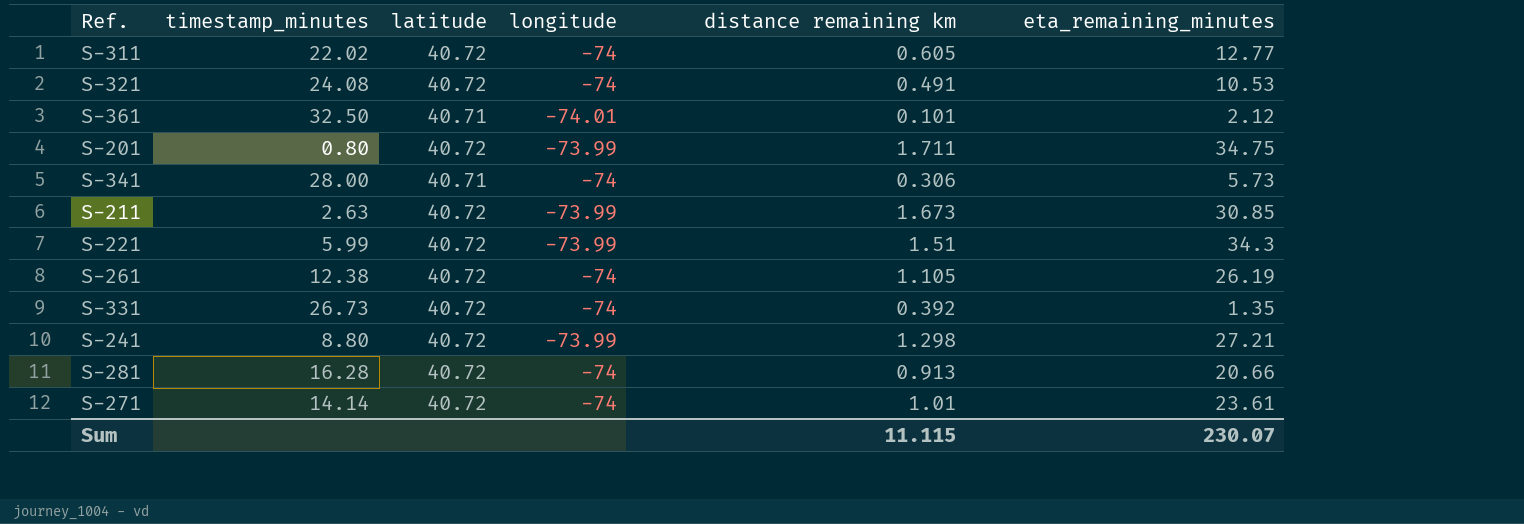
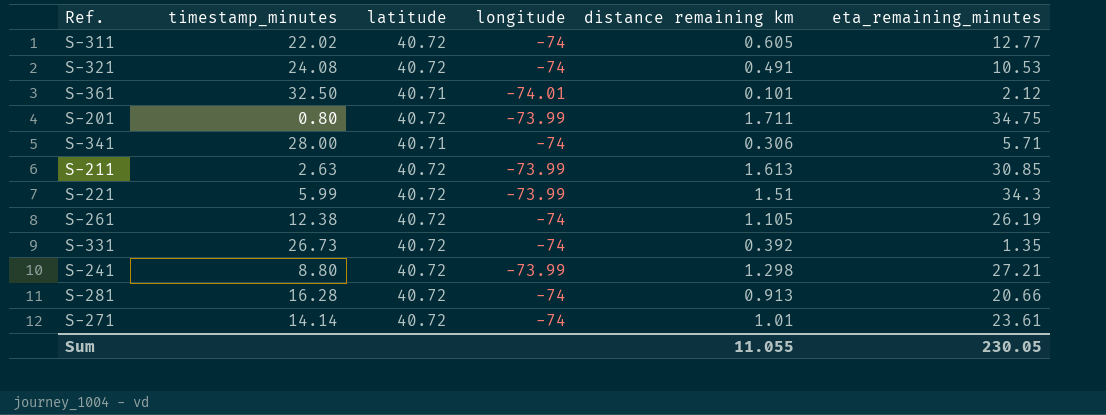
S-341 | eta_remaining_minutes: 5.73 -> 5.71
S-211 | distance remaining km: 1.673 -> 1.613
Sum | distance remaining km: 11.115 -> 11.055
Sum | eta_remaining_minutes: 230.07 -> 230.05

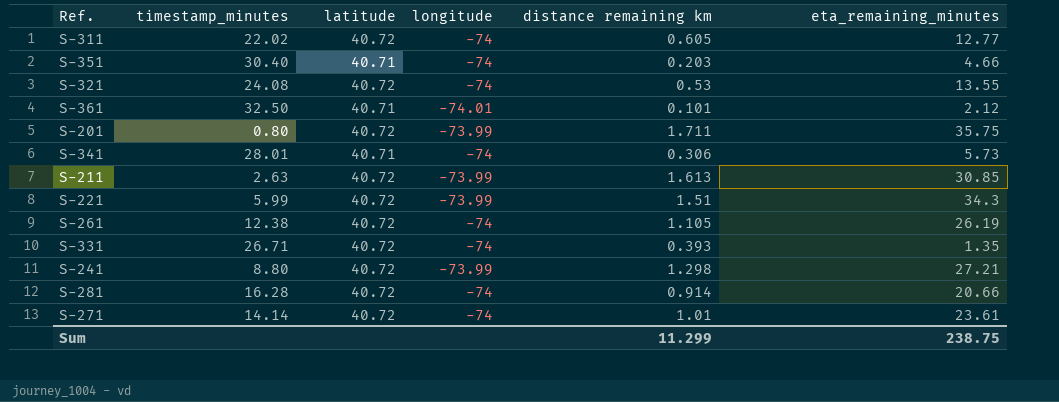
row S-351: none -> 30.40 | 40.71 | -74 | 0.203 | 4.66
S-321 | distance remaining km: 0.491 -> 0.53
S-321 | eta_remaining_minutes: 10.53 -> 13.55
S-201 | eta_remaining_minutes: 34.75 -> 35.75
S-341 | timestamp_minutes: 28.00 -> 28.01
S-341 | eta_remaining_minutes: 5.71 -> 5.73
S-331 | timestamp_minutes: 26.73 -> 26.71
S-331 | distance remaining km: 0.392 -> 0.393
S-281 | distance remaining km: 0.913 -> 0.914
Sum | distance remaining km: 11.055 -> 11.299
Sum | eta_remaining_minutes: 230.05 -> 238.75

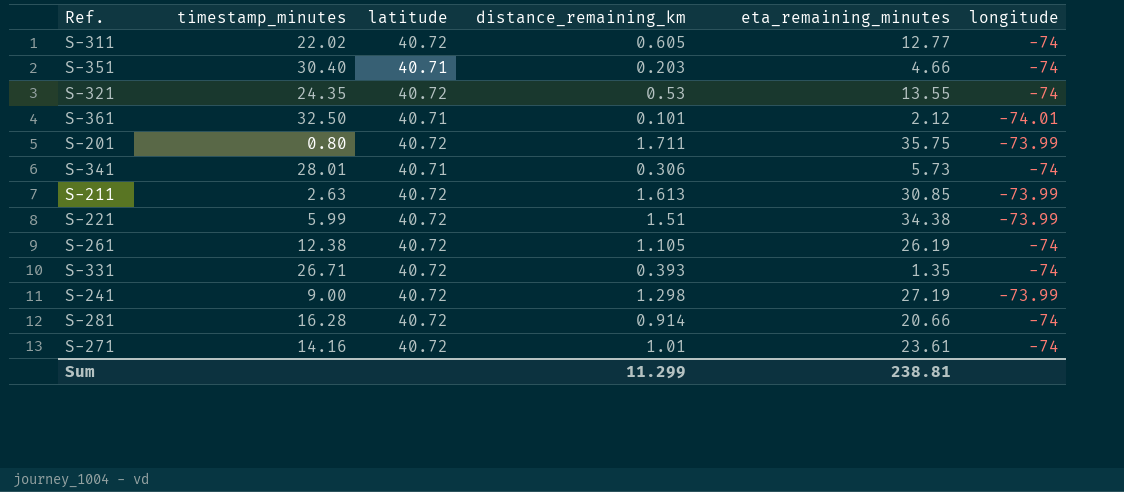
column name: distance remaining km -> distance_remaining_km
column longitude | position: 4 -> 6
S-321 | timestamp_minutes: 24.08 -> 24.35
S-221 | eta_remaining_minutes: 34.3 -> 34.38
S-241 | timestamp_minutes: 8.80 -> 9.00
S-241 | eta_remaining_minutes: 27.21 -> 27.19
S-271 | timestamp_minutes: 14.14 -> 14.16
Sum | eta_remaining_minutes: 238.75 -> 238.81

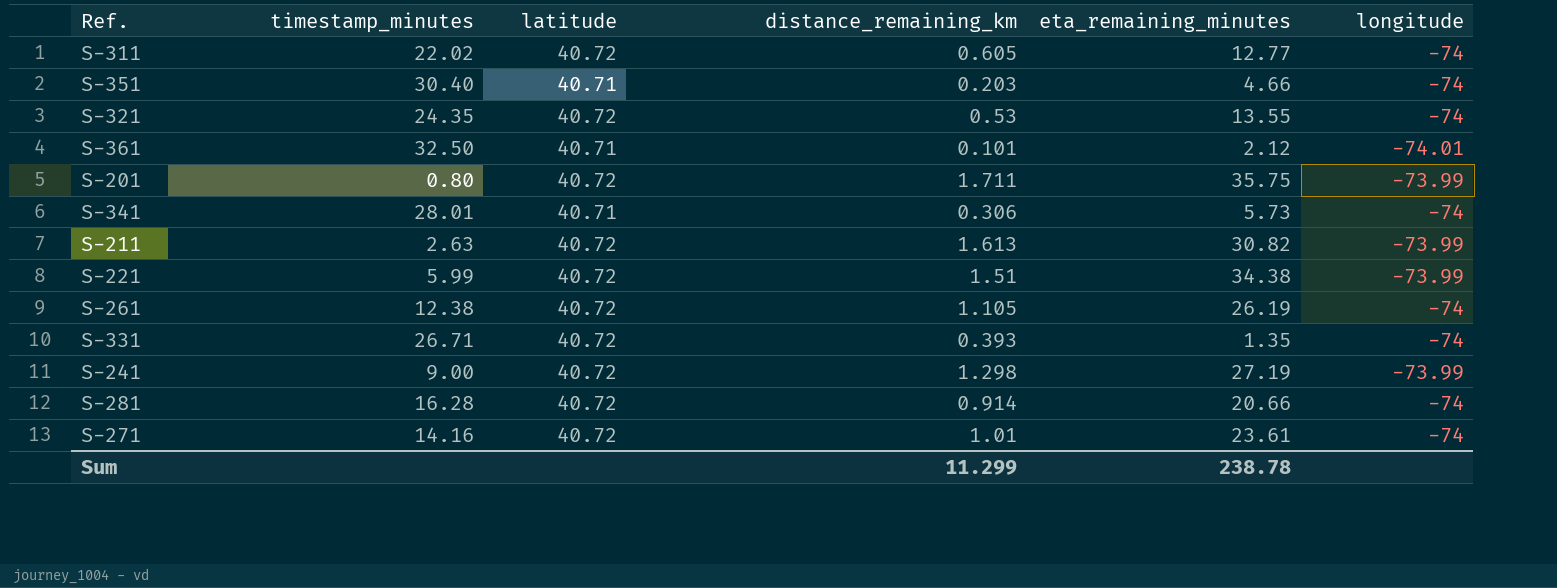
S-211 | eta_remaining_minutes: 30.85 -> 30.82
Sum | eta_remaining_minutes: 238.81 -> 238.78

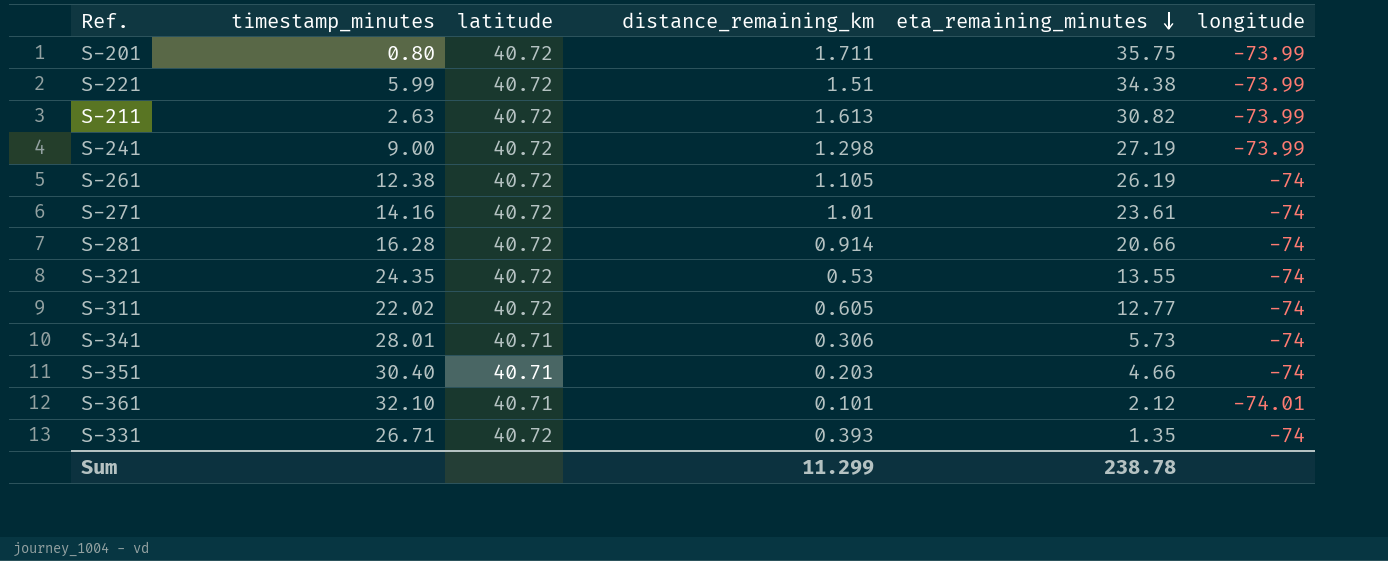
row order: none -> eta_remaining_minutes descending
S-361 | timestamp_minutes: 32.50 -> 32.10

